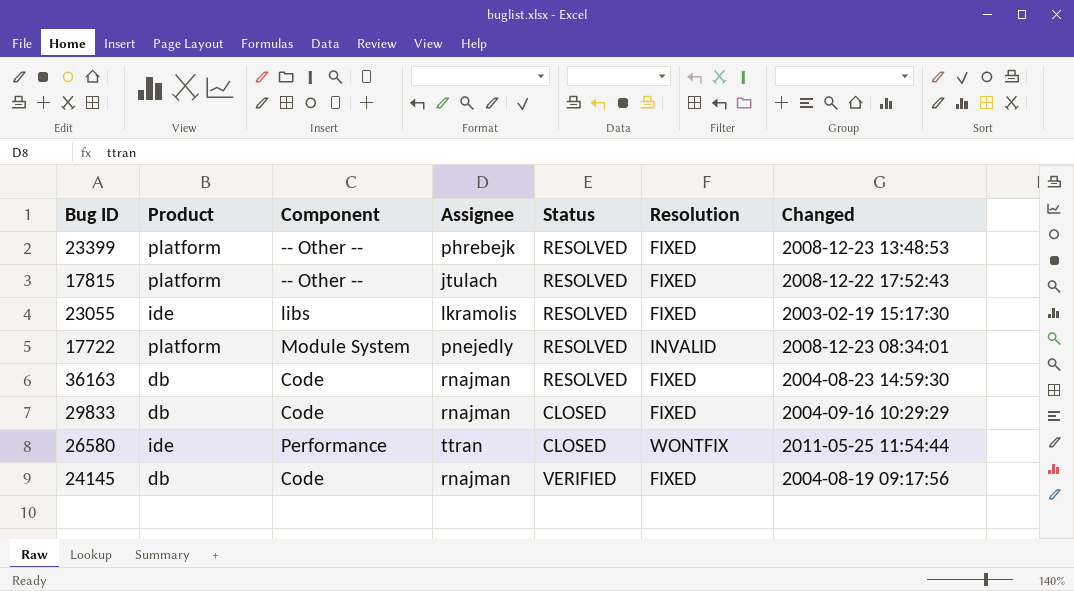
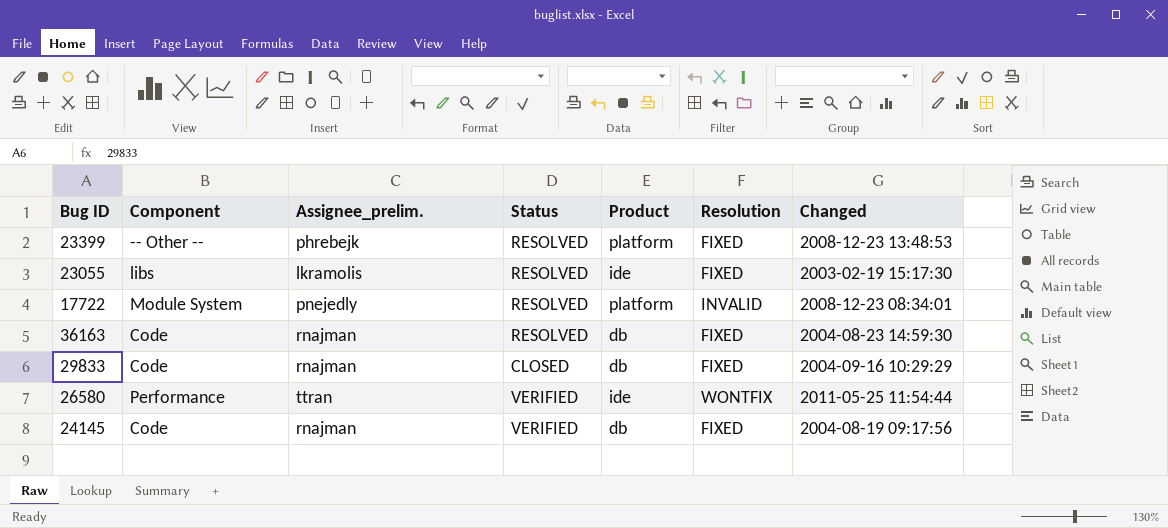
column name: Assignee -> Assignee_prelim.
column Product | position: 2 -> 5
row 17815: platform | -- Other -- | jtulach | RESOLVED | FIXED | 2008-12-22 17:52:43 -> none
26580 | Status: CLOSED -> VERIFIED

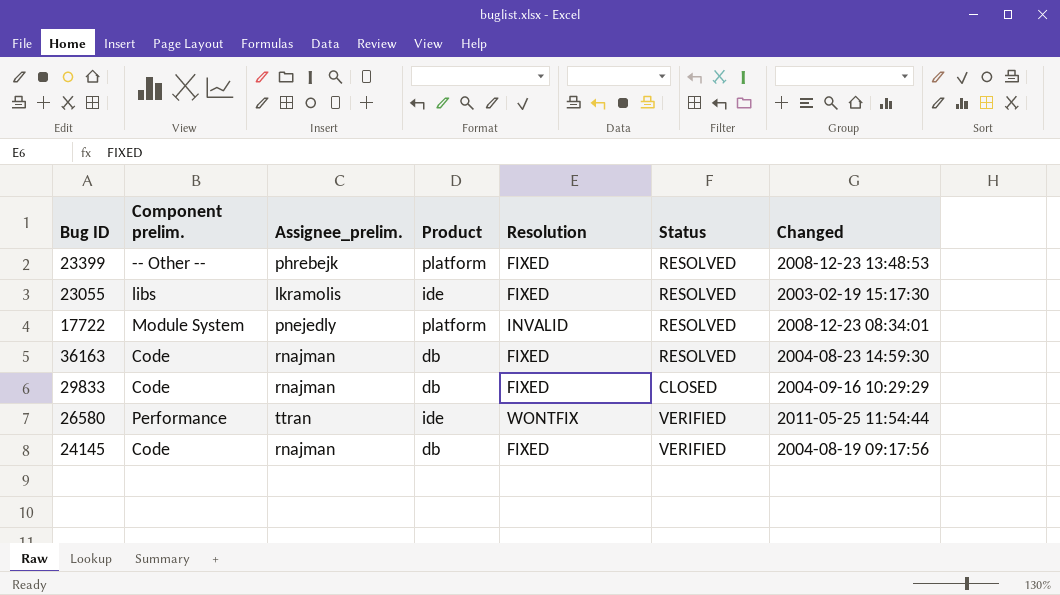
column name: Component -> Component prelim.
column Status | position: 4 -> 6

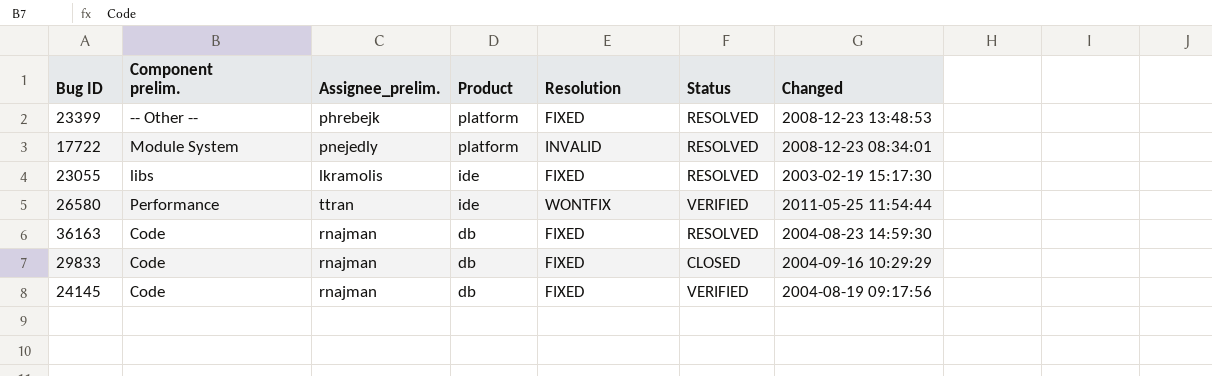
row order: none -> Product descending

